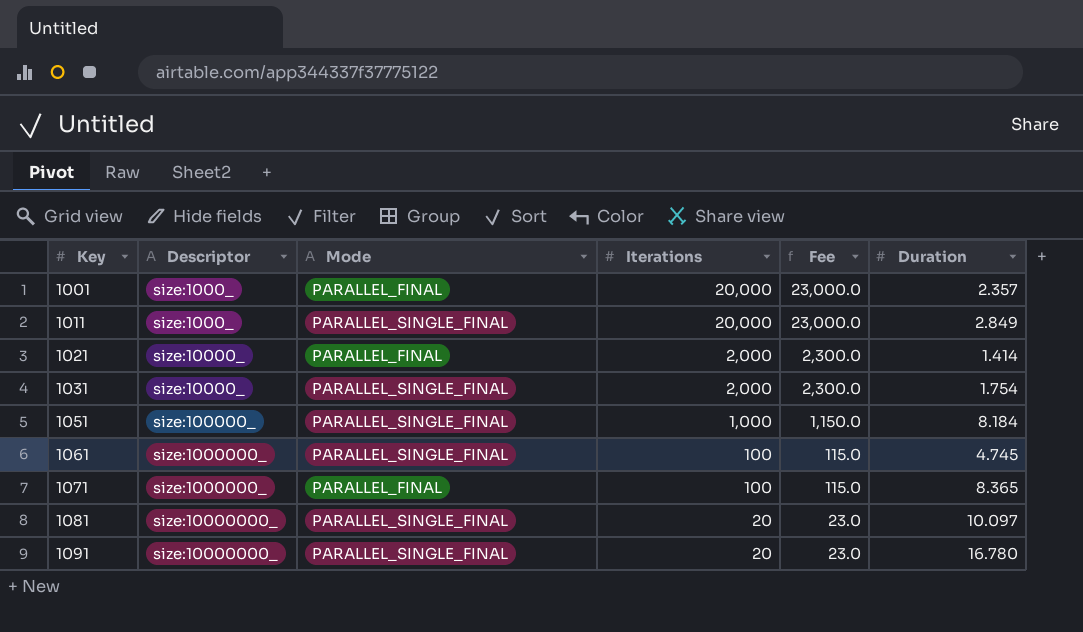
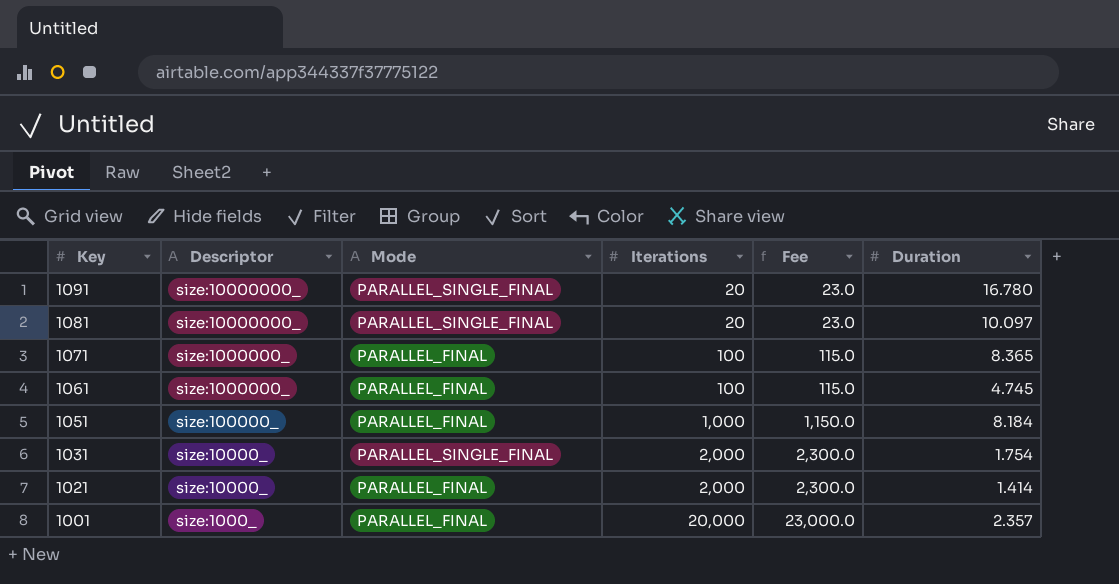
row order: Key ascending -> Key descending
row 1011: size:1000_ | PARALLEL_SINGLE_FINAL | 20,000 | 23,000.0 | 2.849 -> none
1061 | Mode: PARALLEL_SINGLE_FINAL -> PARALLEL_FINAL
1051 | Mode: PARALLEL_SINGLE_FINAL -> PARALLEL_FINAL

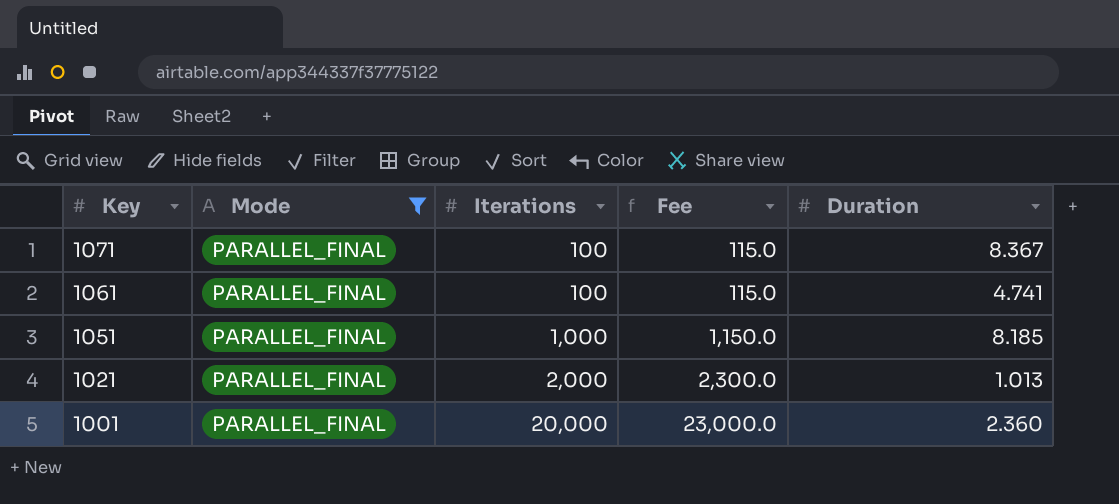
filter: none -> Mode = PARALLEL_FINAL
column Descriptor | position: 2 -> none
1071 | Duration: 8.365 -> 8.367
1061 | Duration: 4.745 -> 4.741
1051 | Duration: 8.184 -> 8.185
1021 | Duration: 1.414 -> 1.013
1001 | Duration: 2.357 -> 2.360

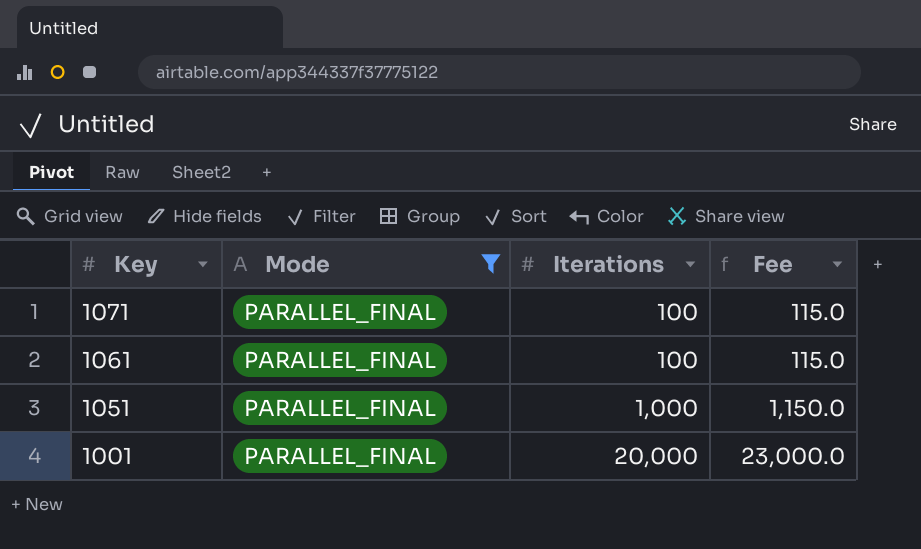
column Duration | position: 5 -> none
row 1021: PARALLEL_FINAL | 2,000 | 2,300.0 | 1.013 -> none

